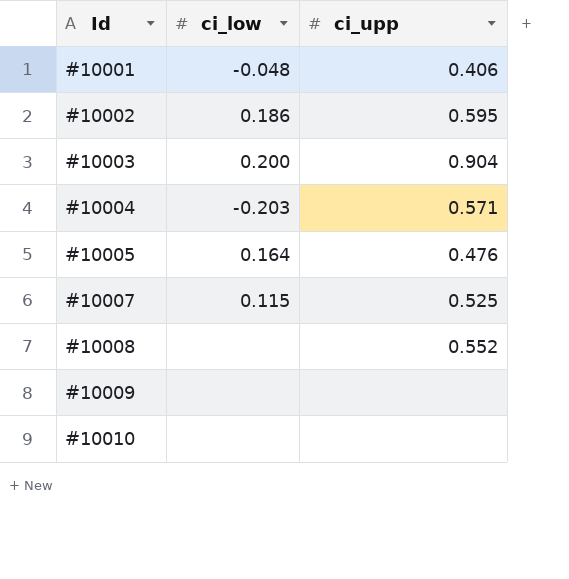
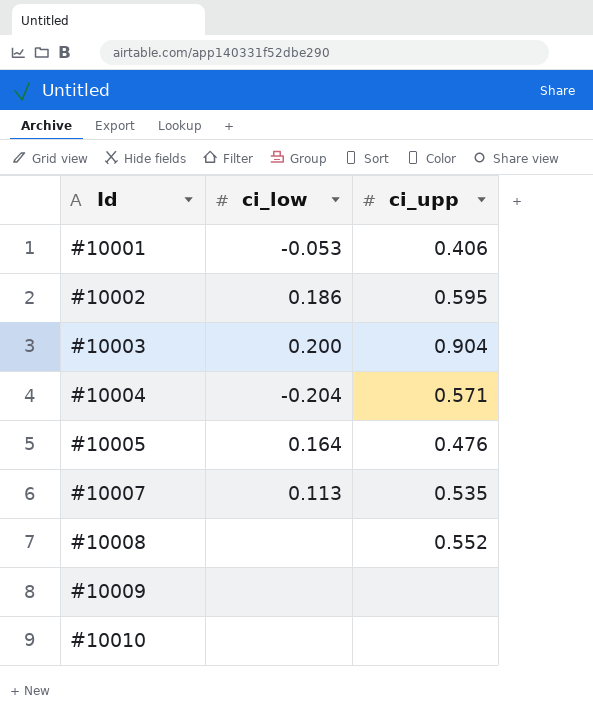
#10001 | ci_low: -0.048 -> -0.053
#10004 | ci_low: -0.203 -> -0.204
#10007 | ci_low: 0.115 -> 0.113
#10007 | ci_upp: 0.525 -> 0.535

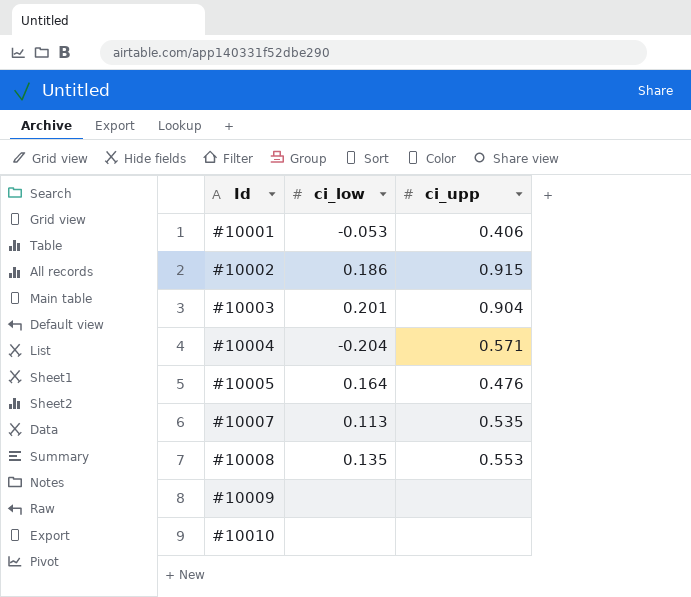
#10002 | ci_upp: 0.595 -> 0.915
#10003 | ci_low: 0.200 -> 0.201
#10008 | ci_low: none -> 0.135
#10008 | ci_upp: 0.552 -> 0.553

